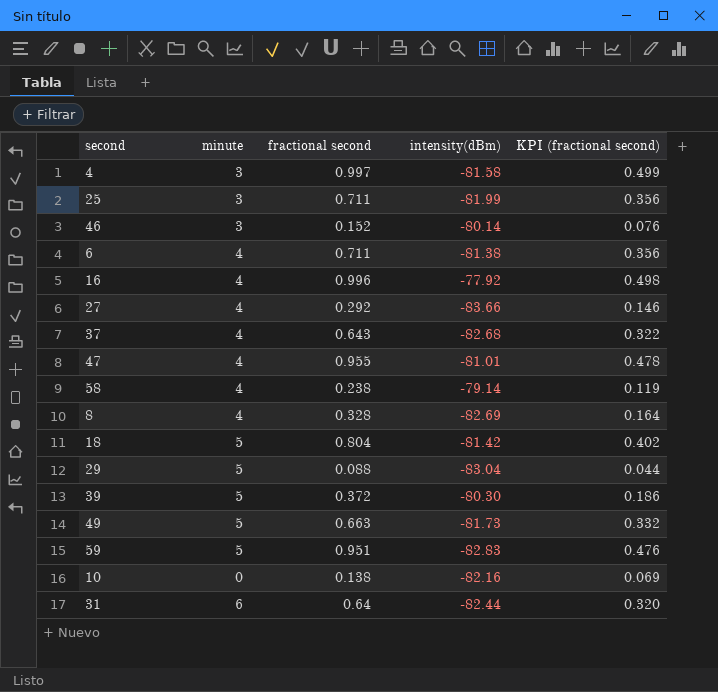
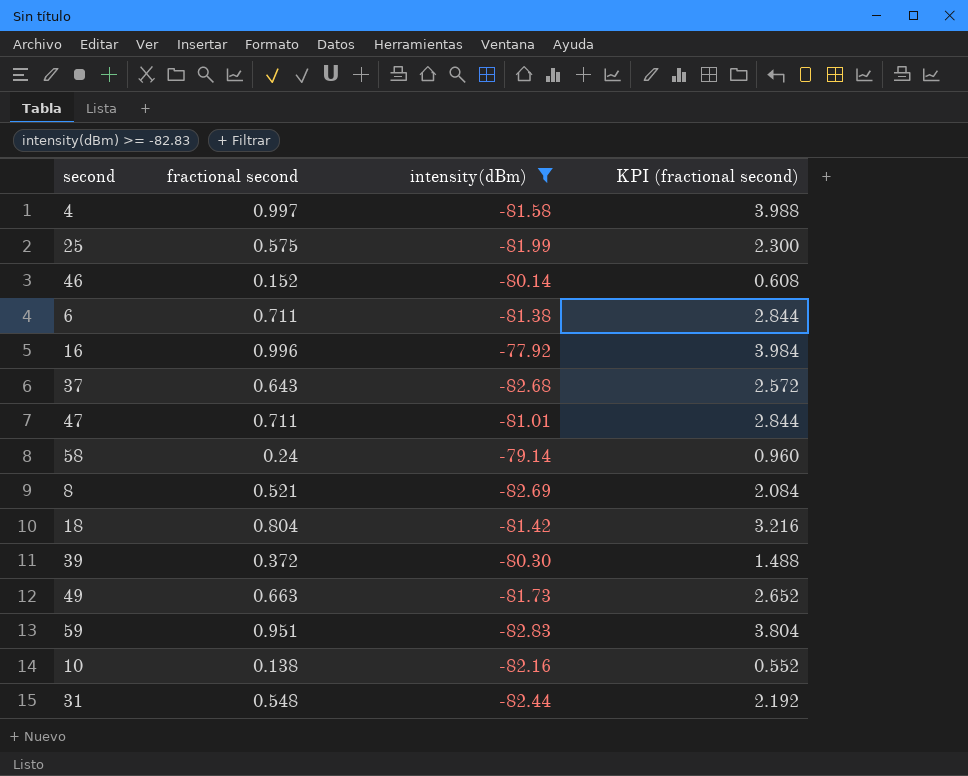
filter: none -> intensity(dBm) >= -82.83
column minute | position: 2 -> none
column KPI (fractional second) | formula: [fractional second] * 0.5 -> [fractional second] * 4
25 | fractional second: 0.711 -> 0.575
47 | fractional second: 0.955 -> 0.711
58 | fractional second: 0.238 -> 0.24
8 | fractional second: 0.328 -> 0.521
31 | fractional second: 0.64 -> 0.548

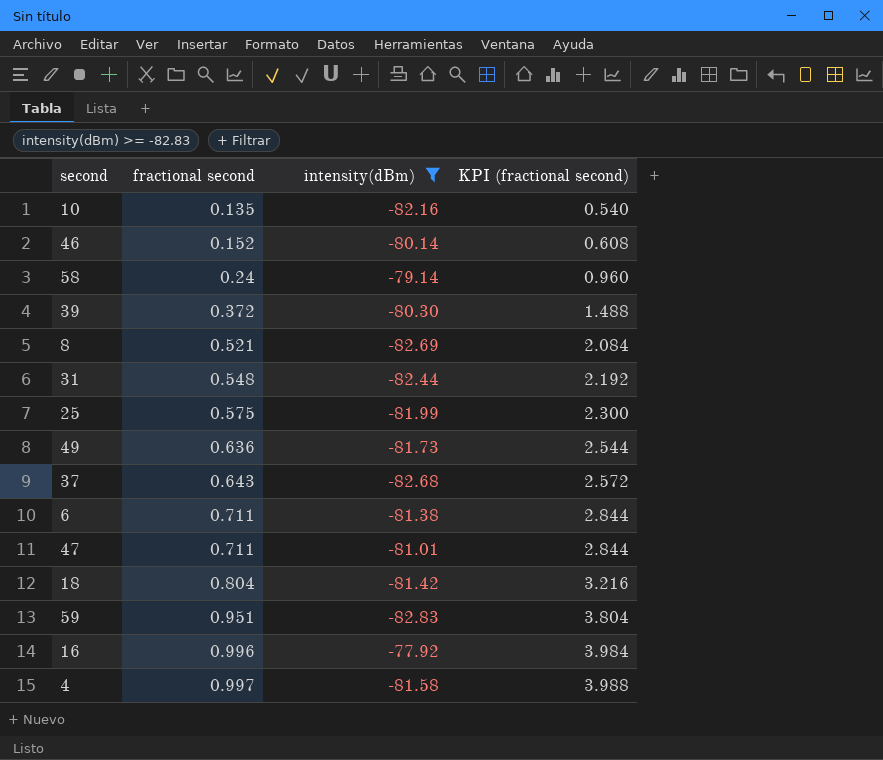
row order: none -> fractional second ascending
10 | fractional second: 0.138 -> 0.135
10 | KPI (fractional second): 0.552 -> 0.540
49 | fractional second: 0.663 -> 0.636
49 | KPI (fractional second): 2.652 -> 2.544

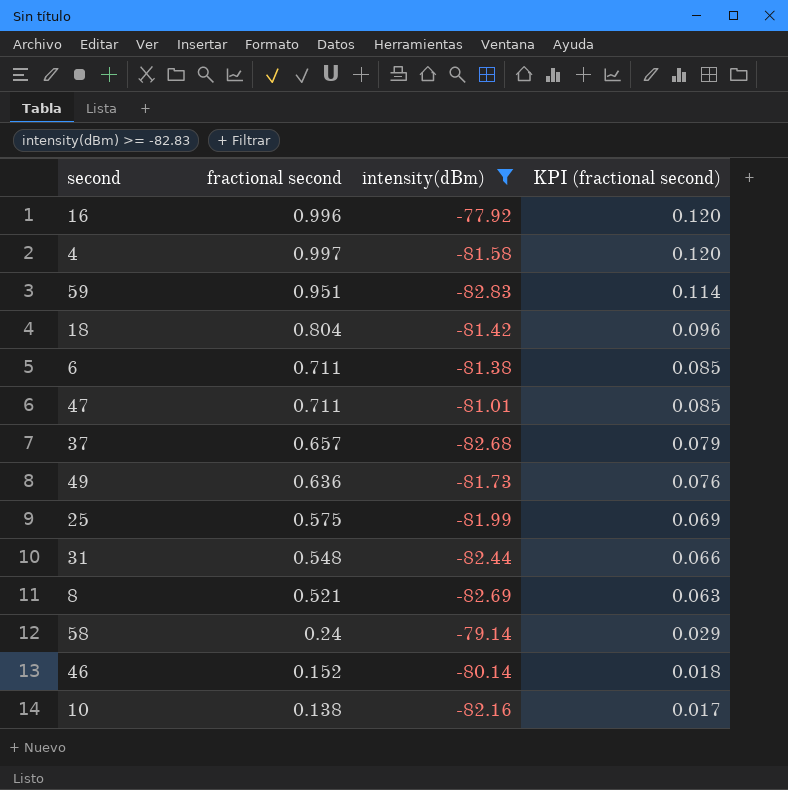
row order: fractional second ascending -> KPI (fractional second) descending
column KPI (fractional second) | formula: [fractional second] * 4 -> [fractional second] * 0.12
row 39: 0.372 | -80.30 | 1.488 -> none
37 | fractional second: 0.643 -> 0.657
10 | fractional second: 0.135 -> 0.138

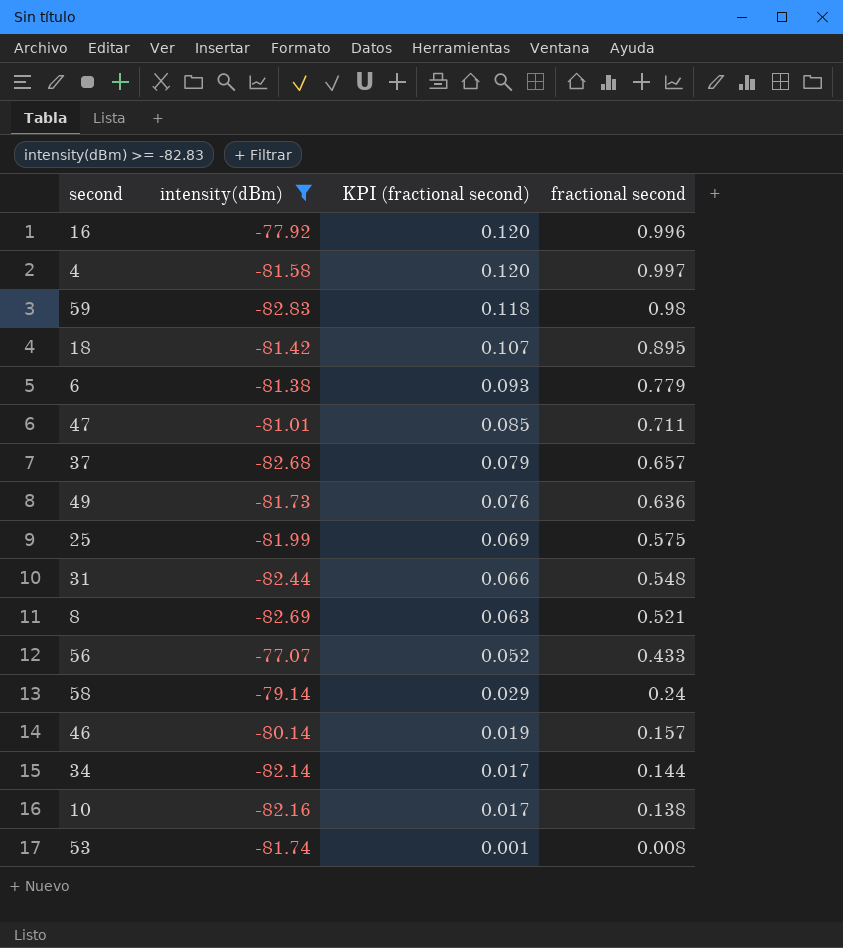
column fractional second | position: 2 -> 4
59 | KPI (fractional second): 0.114 -> 0.118
59 | fractional second: 0.951 -> 0.98
18 | KPI (fractional second): 0.096 -> 0.107
18 | fractional second: 0.804 -> 0.895
6 | KPI (fractional second): 0.085 -> 0.093
6 | fractional second: 0.711 -> 0.779
row 56: none -> -77.07 | 0.052 | 0.433
46 | KPI (fractional second): 0.018 -> 0.019
46 | fractional second: 0.152 -> 0.157
row 34: none -> -82.14 | 0.017 | 0.144
row 53: none -> -81.74 | 0.001 | 0.008

